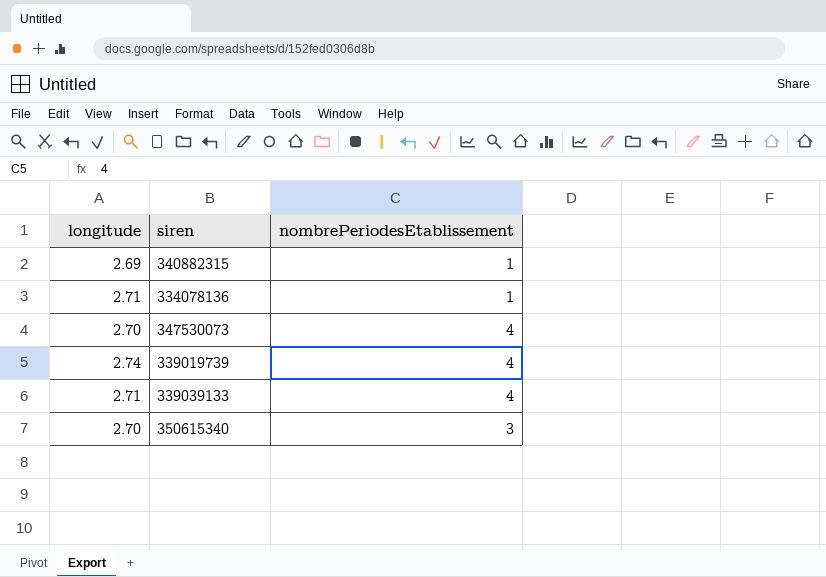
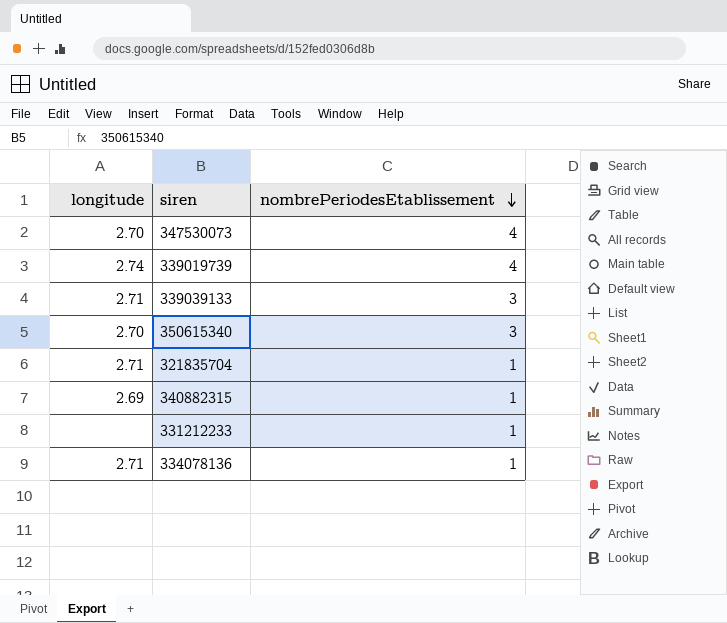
row order: none -> nombrePeriodesEtablissement descending
339039133 | nombrePeriodesEtablissement: 4 -> 3
row 321835704: none -> 2.71 | 1
row 331212233: none -> none | 1

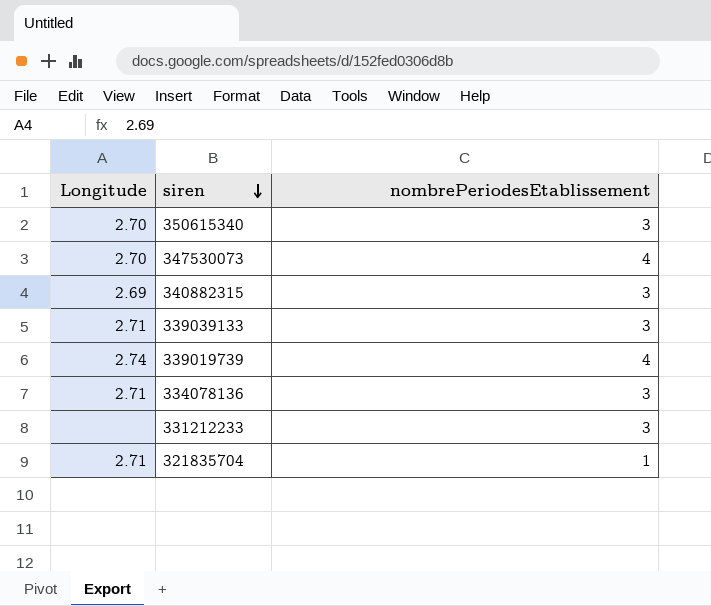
row order: nombrePeriodesEtablissement descending -> siren descending
column name: longitude -> Longitude
340882315 | nombrePeriodesEtablissement: 1 -> 3
334078136 | nombrePeriodesEtablissement: 1 -> 3
331212233 | nombrePeriodesEtablissement: 1 -> 3

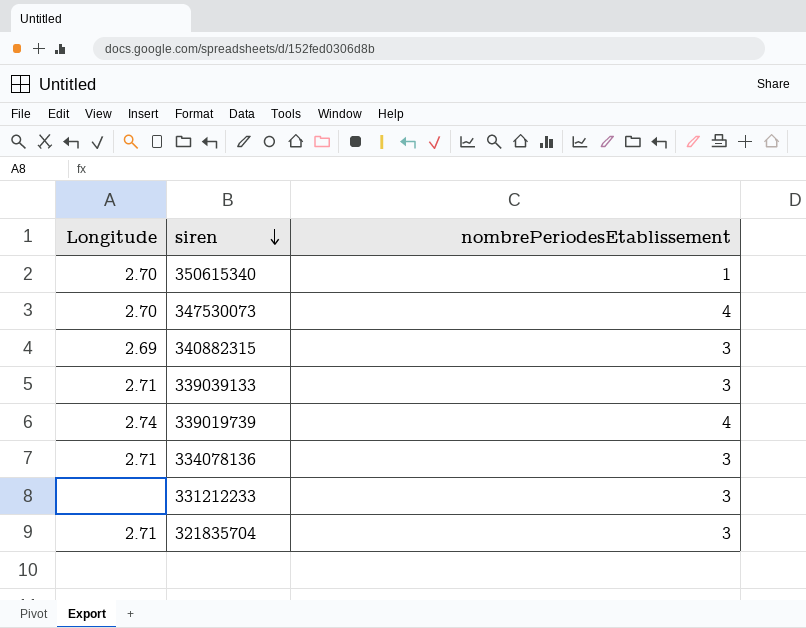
350615340 | nombrePeriodesEtablissement: 3 -> 1
321835704 | nombrePeriodesEtablissement: 1 -> 3

